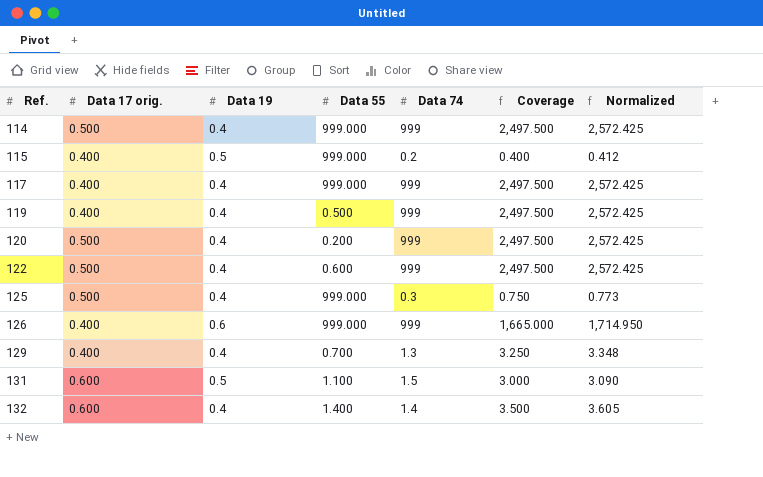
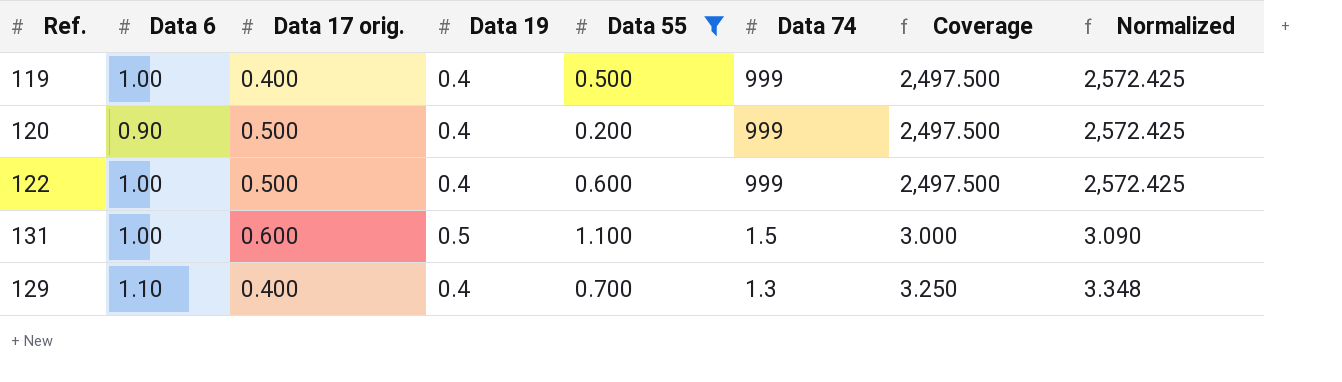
filter: none -> Data 55 <= 1.100
row order: Ref. ascending -> Data 74 descending
column Data 6 | position: none -> 2

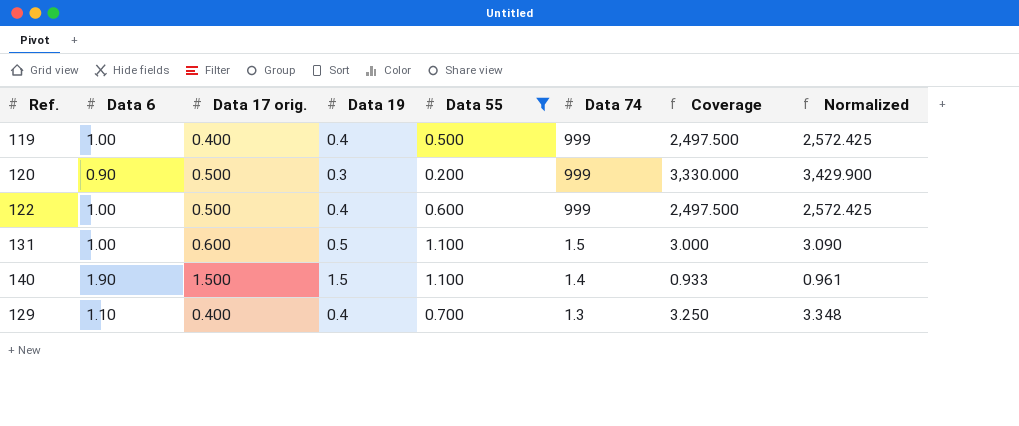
120 | Data 19: 0.4 -> 0.3
120 | Coverage: 2,497.500 -> 3,330.000
120 | Normalized: 2,572.425 -> 3,429.900
row 140: none -> 1.90 | 1.500 | 1.5 | 1.100 | 1.4 | 0.933 | 0.961

